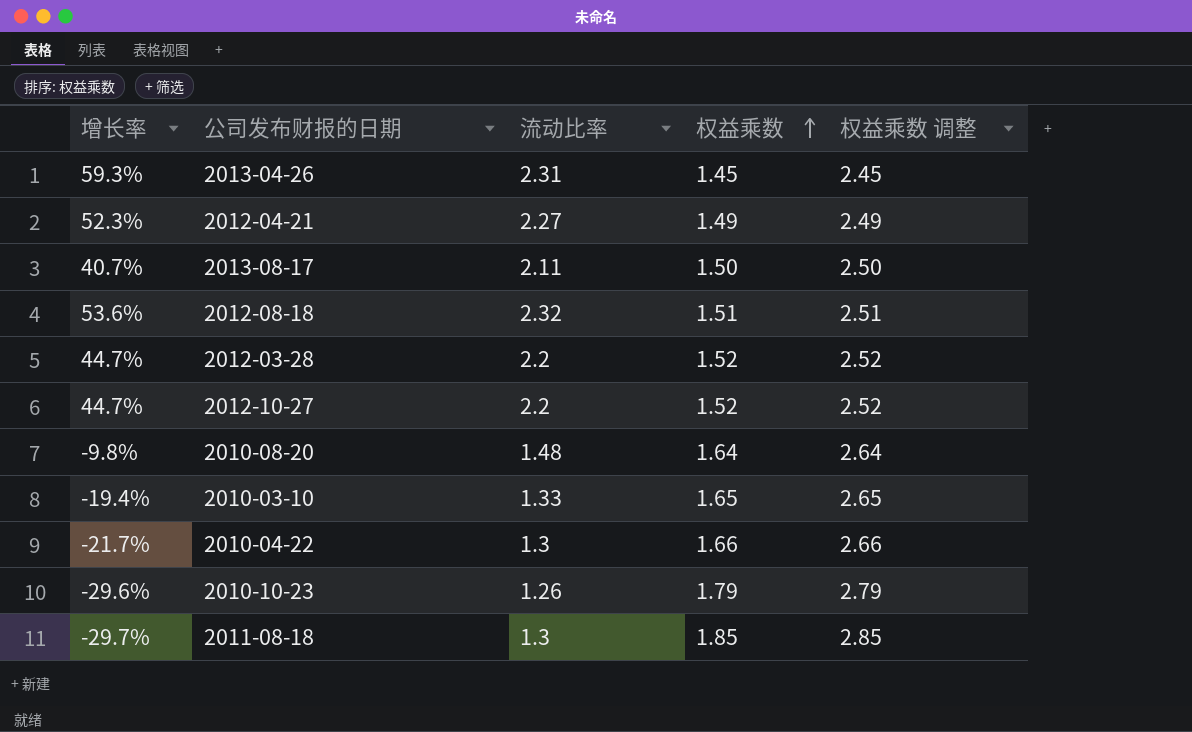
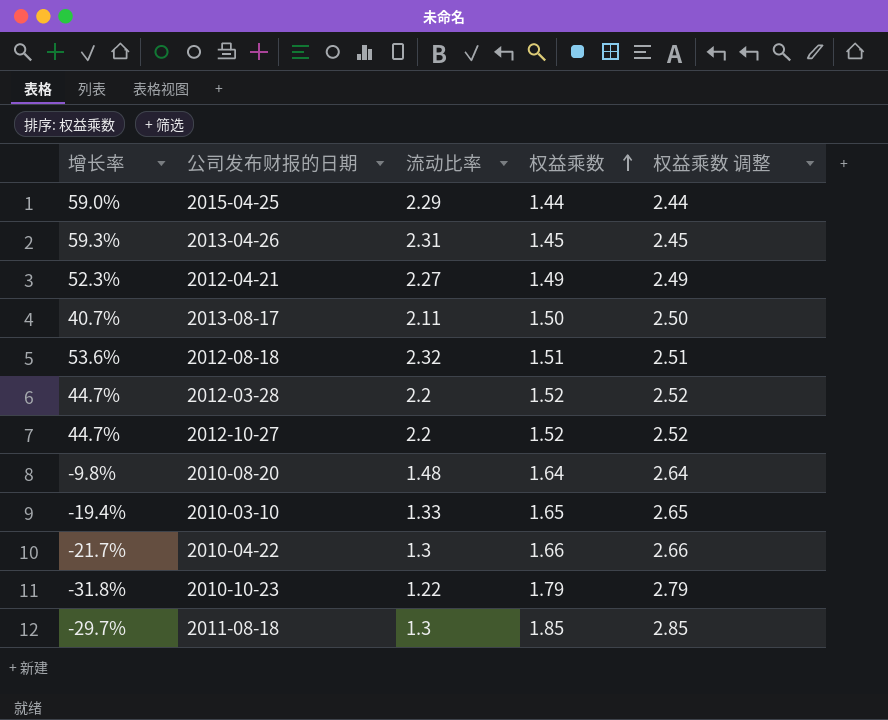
row 2015-04-25: none -> 59.0% | 2.29 | 1.44 | 2.44
2010-10-23 | 增长率: -29.6% -> -31.8%
2010-10-23 | 流动比率: 1.26 -> 1.22

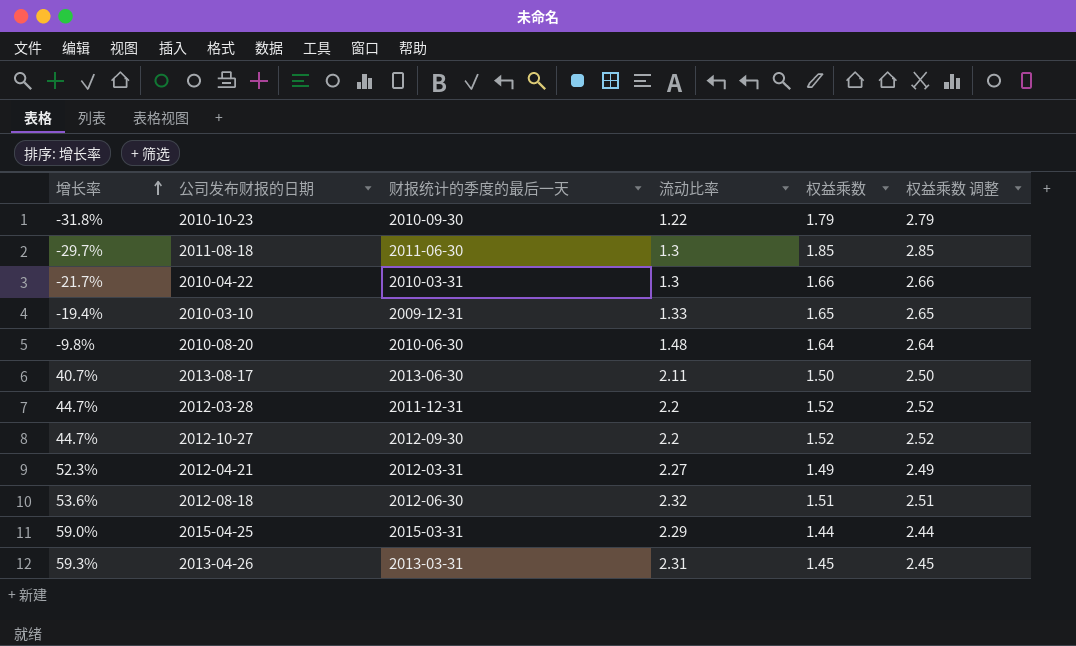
row order: 权益乘数 ascending -> 增长率 ascending
column 财报统计的季度的最后一天 | position: none -> 3

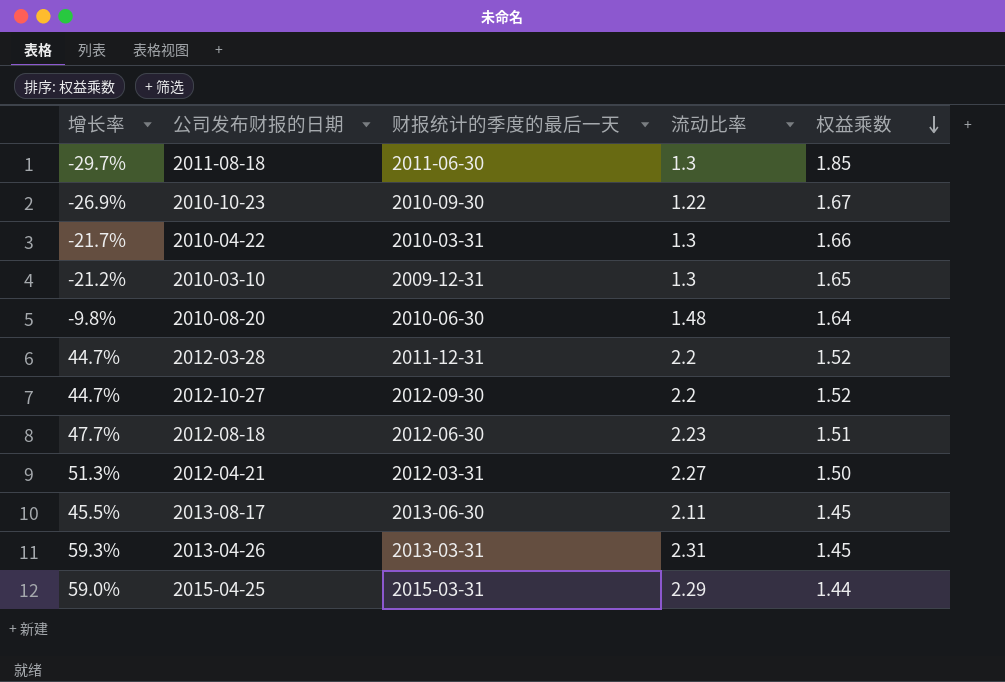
row order: 增长率 ascending -> 权益乘数 descending
column 权益乘数 调整 | formula: [权益乘数] + 1 -> none
2010-10-23 | 增长率: -31.8% -> -26.9%
2010-10-23 | 权益乘数: 1.79 -> 1.67
2010-03-10 | 增长率: -19.4% -> -21.2%
2010-03-10 | 流动比率: 1.33 -> 1.3
2012-08-18 | 增长率: 53.6% -> 47.7%
2012-08-18 | 流动比率: 2.32 -> 2.23
2012-04-21 | 增长率: 52.3% -> 51.3%
2012-04-21 | 权益乘数: 1.49 -> 1.50
2013-08-17 | 增长率: 40.7% -> 45.5%
2013-08-17 | 权益乘数: 1.50 -> 1.45

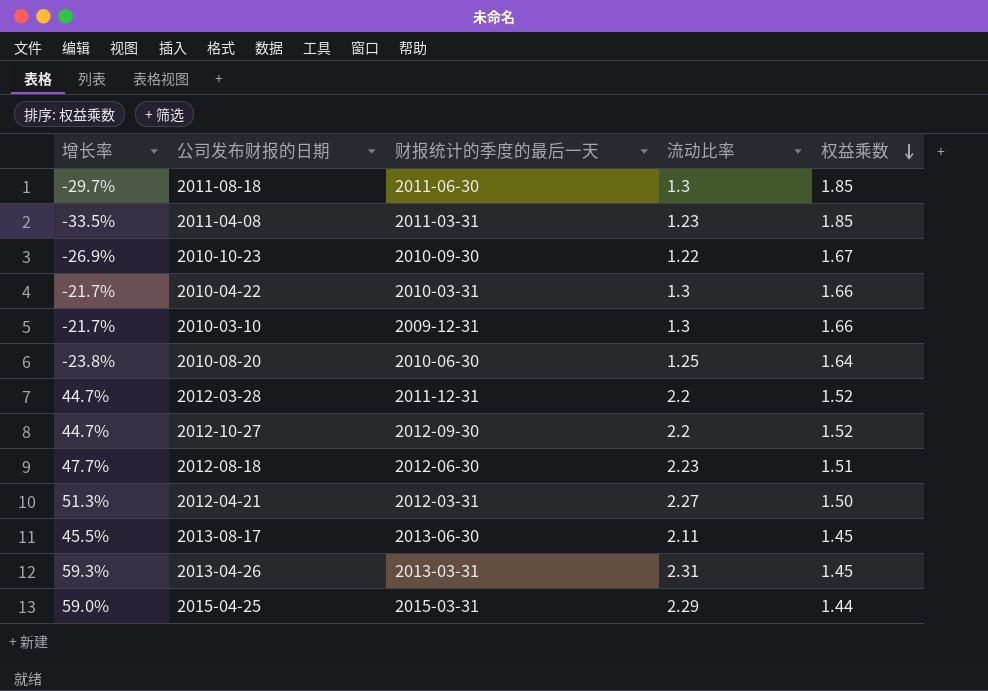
row 2011-04-08: none -> -33.5% | 2011-03-31 | 1.23 | 1.85
2010-03-10 | 增长率: -21.2% -> -21.7%
2010-03-10 | 权益乘数: 1.65 -> 1.66
2010-08-20 | 增长率: -9.8% -> -23.8%
2010-08-20 | 流动比率: 1.48 -> 1.25

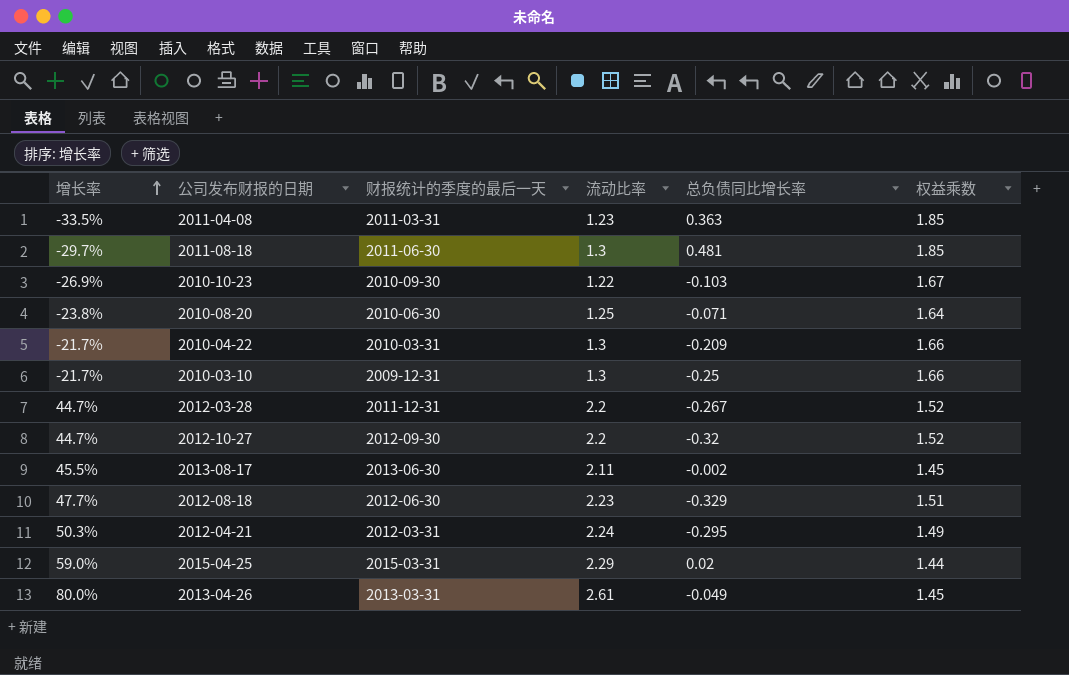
row order: 权益乘数 descending -> 增长率 ascending
column 总负债同比增长率 | position: none -> 5
2012-04-21 | 增长率: 51.3% -> 50.3%
2012-04-21 | 流动比率: 2.27 -> 2.24
2012-04-21 | 权益乘数: 1.50 -> 1.49
2013-04-26 | 增长率: 59.3% -> 80.0%
2013-04-26 | 流动比率: 2.31 -> 2.61

